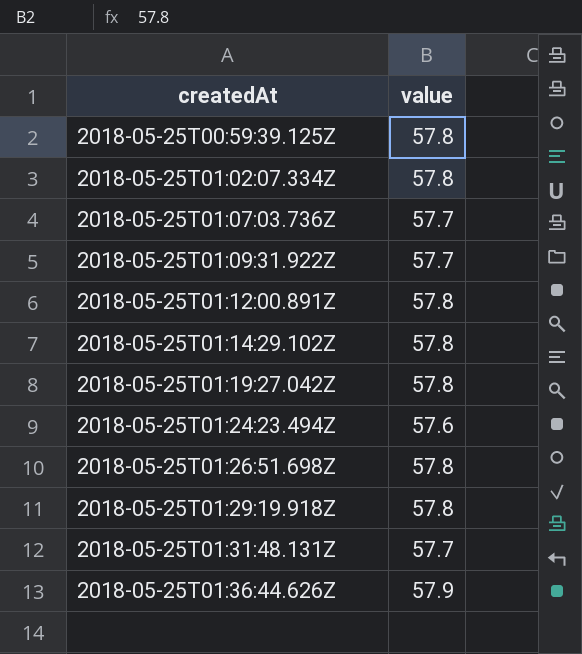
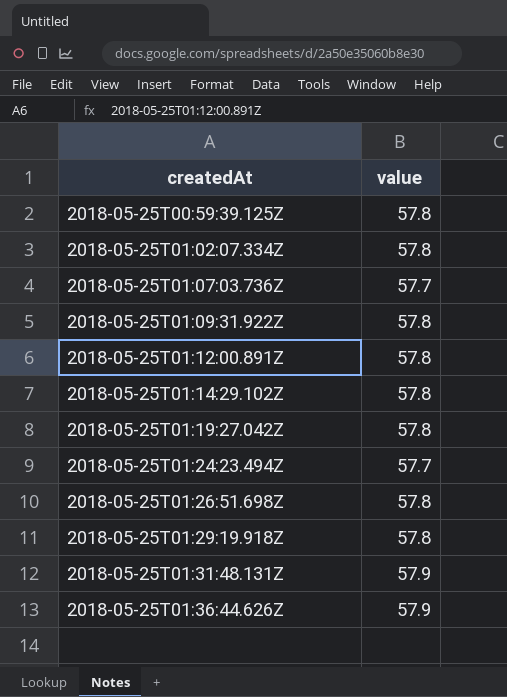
2018-05-25T01:09:31.922Z | value: 57.7 -> 57.8
2018-05-25T01:24:23.494Z | value: 57.6 -> 57.7
2018-05-25T01:31:48.131Z | value: 57.7 -> 57.9

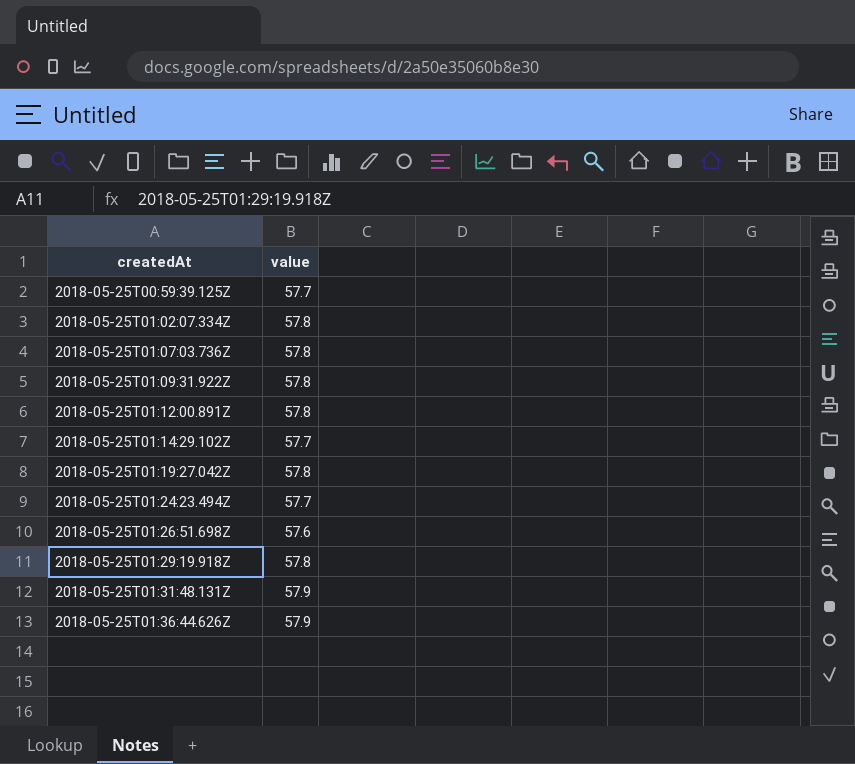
2018-05-25T00:59:39.125Z | value: 57.8 -> 57.7
2018-05-25T01:07:03.736Z | value: 57.7 -> 57.8
2018-05-25T01:14:29.102Z | value: 57.8 -> 57.7
2018-05-25T01:26:51.698Z | value: 57.8 -> 57.6

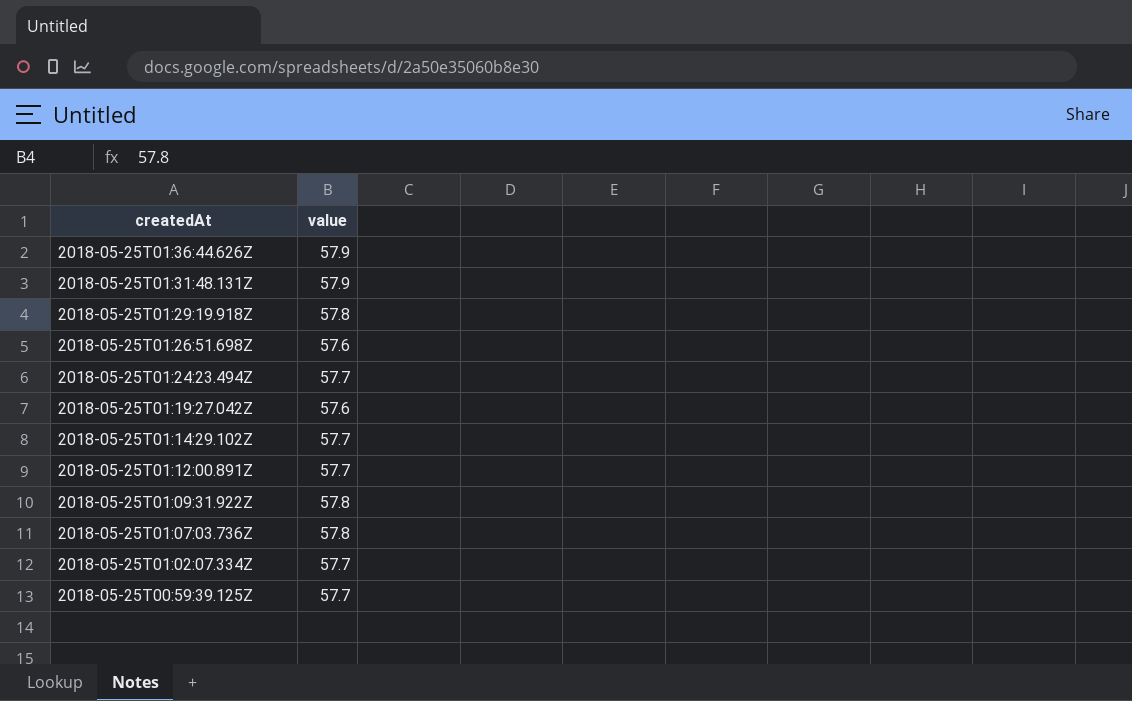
row order: createdAt ascending -> createdAt descending
2018-05-25T01:19:27.042Z | value: 57.8 -> 57.6
2018-05-25T01:12:00.891Z | value: 57.8 -> 57.7
2018-05-25T01:02:07.334Z | value: 57.8 -> 57.7

